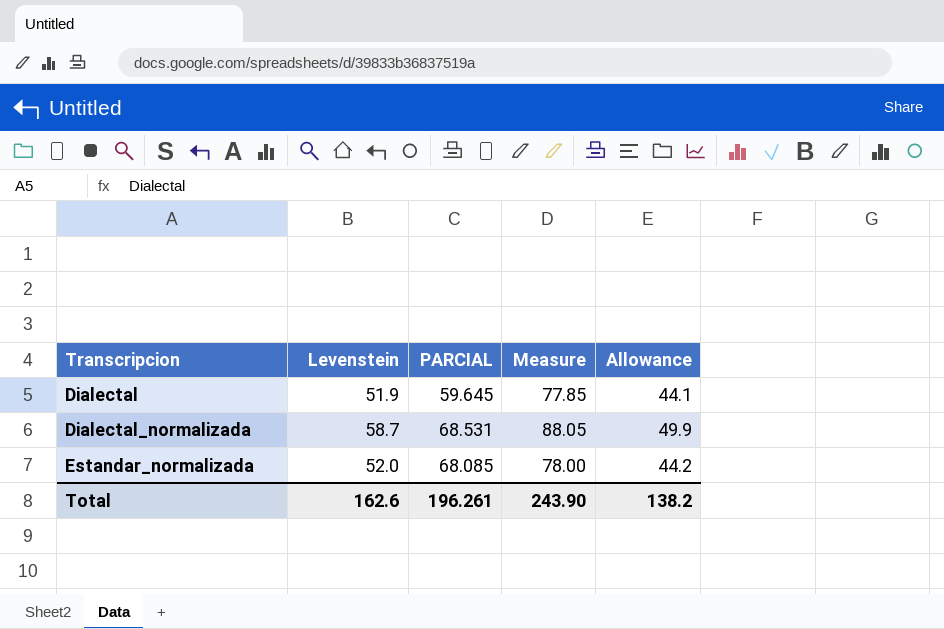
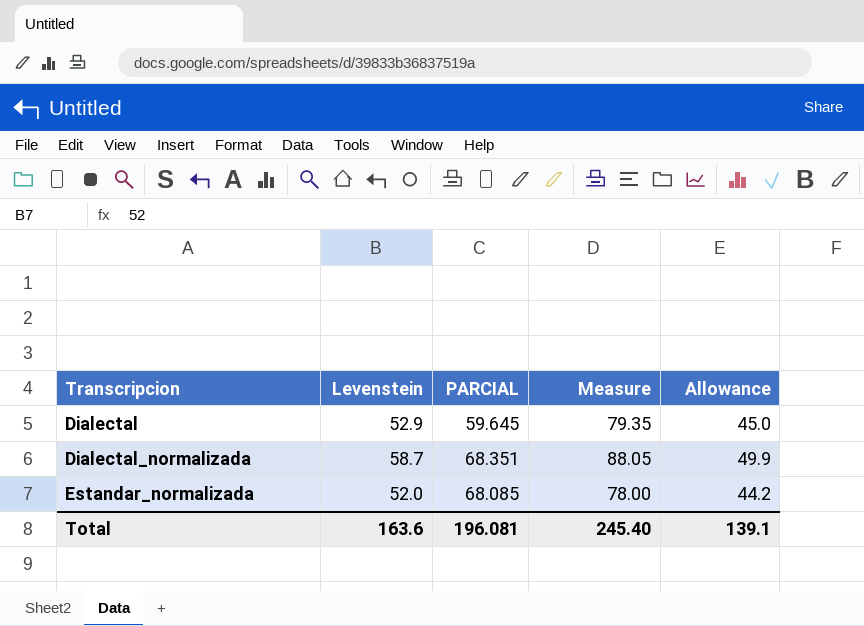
Dialectal | Levenstein: 51.9 -> 52.9
Dialectal | Measure: 77.85 -> 79.35
Dialectal | Allowance: 44.1 -> 45.0
Dialectal_normalizada | PARCIAL: 68.531 -> 68.351
Total | Levenstein: 162.6 -> 163.6
Total | PARCIAL: 196.261 -> 196.081
Total | Measure: 243.90 -> 245.40
Total | Allowance: 138.2 -> 139.1

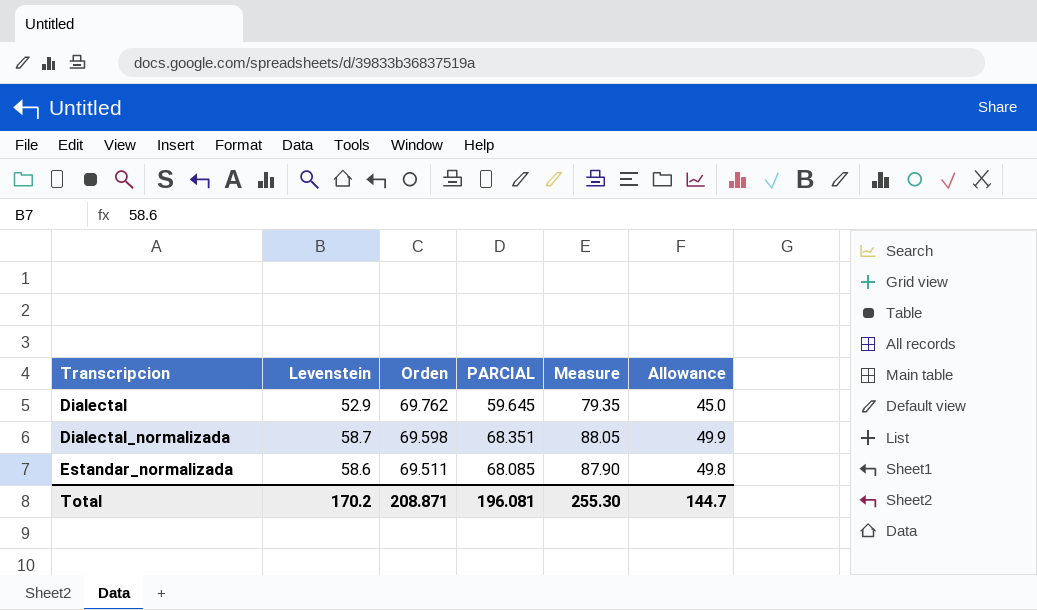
column Orden | position: none -> 3
Estandar_normalizada | Levenstein: 52.0 -> 58.6
Estandar_normalizada | Measure: 78.00 -> 87.90
Estandar_normalizada | Allowance: 44.2 -> 49.8
Total | Levenstein: 163.6 -> 170.2
Total | Measure: 245.40 -> 255.30
Total | Allowance: 139.1 -> 144.7

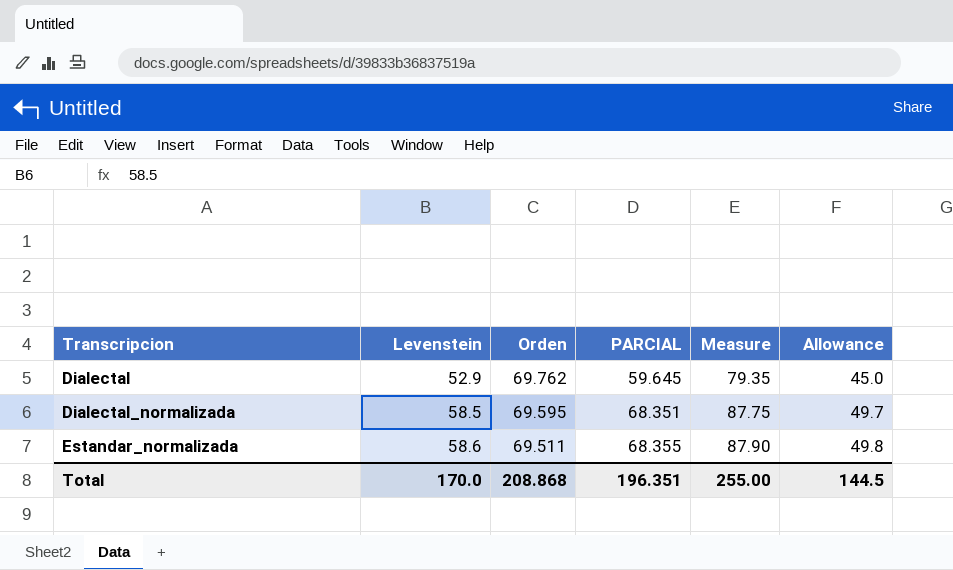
Dialectal_normalizada | Levenstein: 58.7 -> 58.5
Dialectal_normalizada | Orden: 69.598 -> 69.595
Dialectal_normalizada | Measure: 88.05 -> 87.75
Dialectal_normalizada | Allowance: 49.9 -> 49.7
Estandar_normalizada | PARCIAL: 68.085 -> 68.355
Total | Levenstein: 170.2 -> 170.0
Total | Orden: 208.871 -> 208.868
Total | PARCIAL: 196.081 -> 196.351
Total | Measure: 255.30 -> 255.00
Total | Allowance: 144.7 -> 144.5

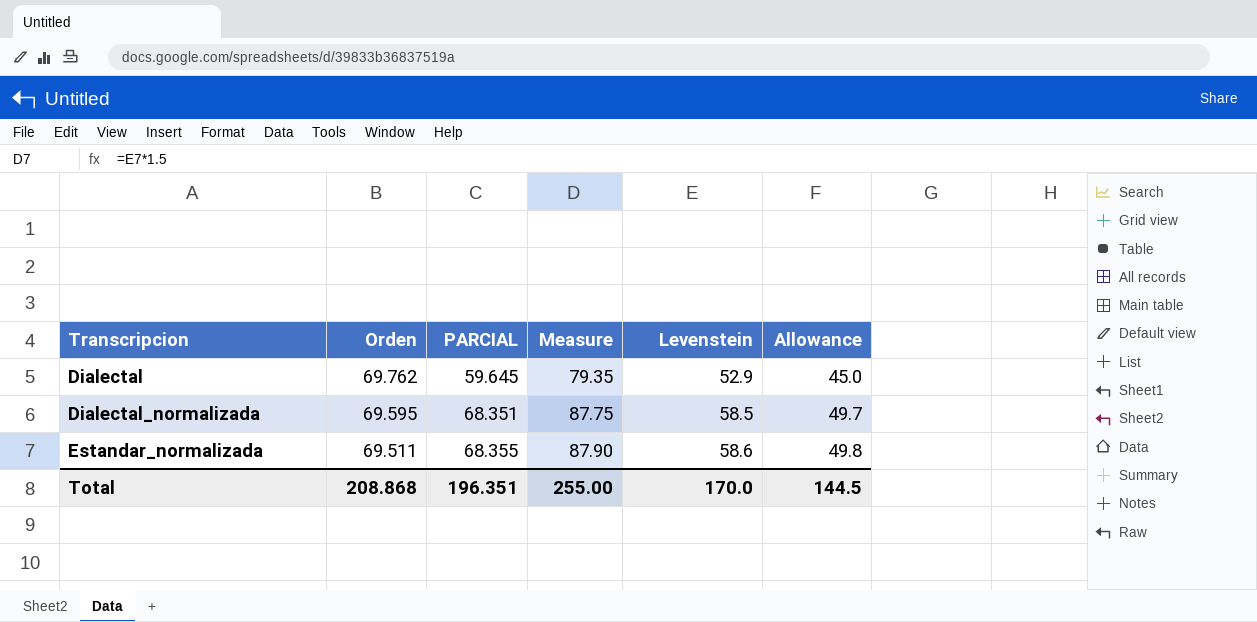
column Levenstein | position: 2 -> 5

